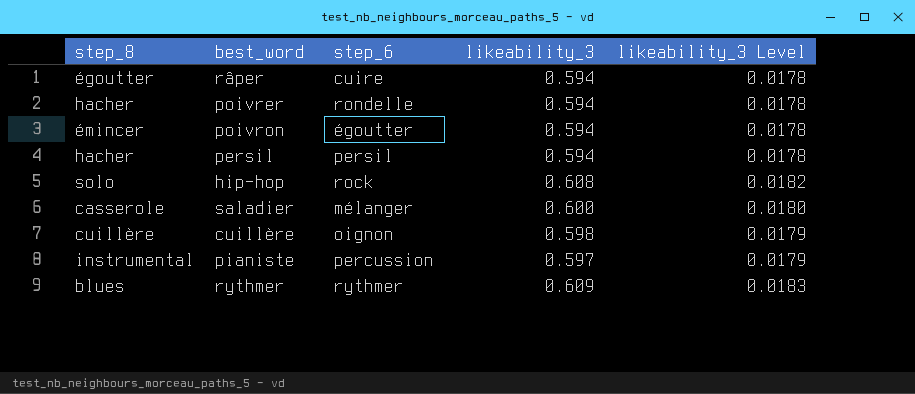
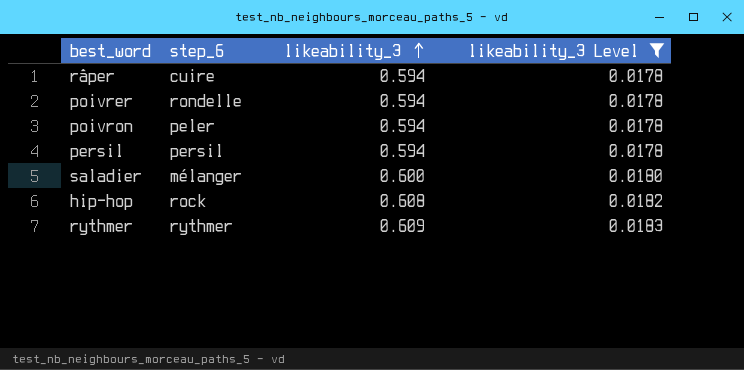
filter: none -> likeability_3 Level != 0.0179
row order: none -> likeability_3 ascending
column step_8 | position: 1 -> none
poivron | step_6: égoutter -> peler

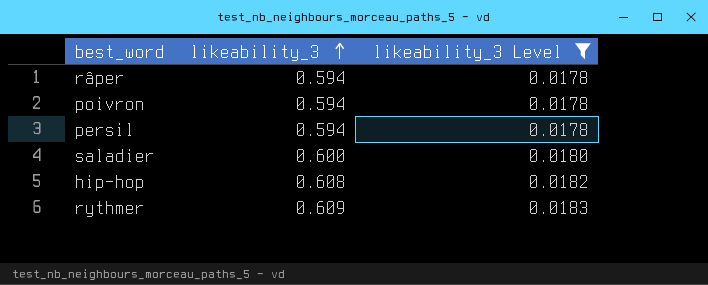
column step_6 | position: 2 -> none
row poivrer: rondelle | 0.594 | 0.0178 -> none

